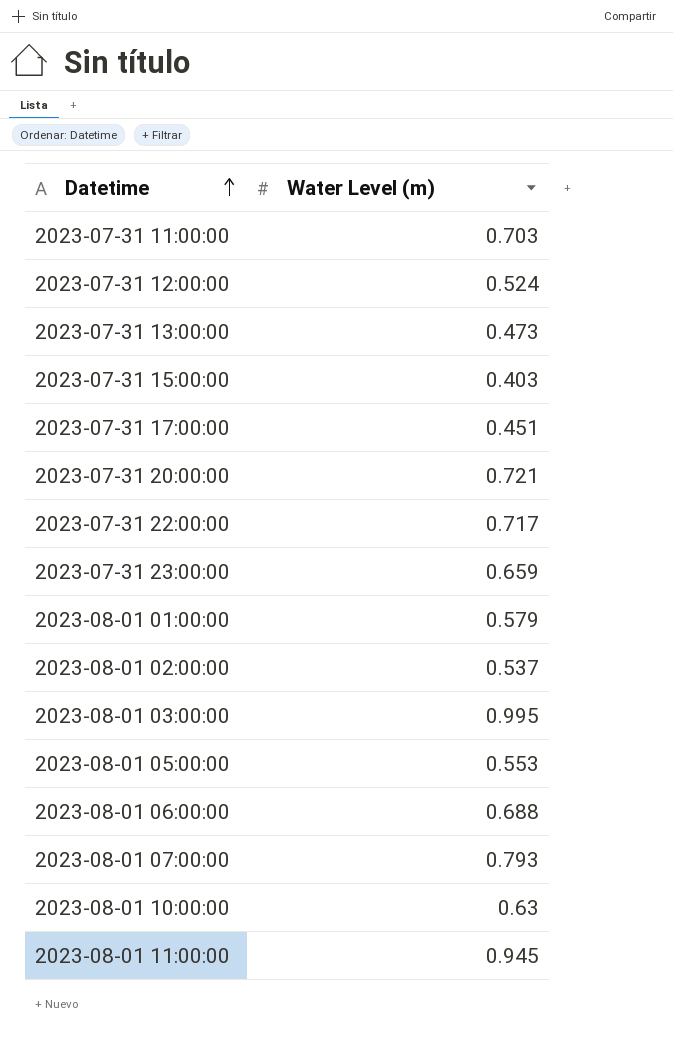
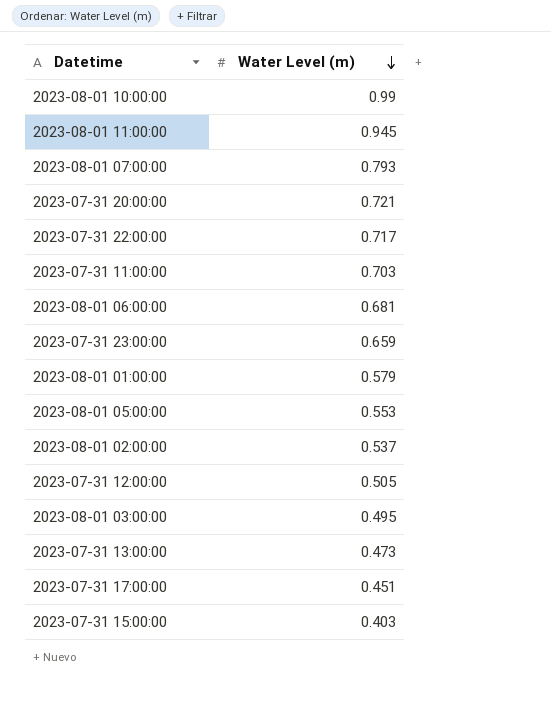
row order: Datetime ascending -> Water Level (m) descending
2023-08-01 10:00:00 | Water Level (m): 0.63 -> 0.99
2023-08-01 06:00:00 | Water Level (m): 0.688 -> 0.681
2023-07-31 12:00:00 | Water Level (m): 0.524 -> 0.505
2023-08-01 03:00:00 | Water Level (m): 0.995 -> 0.495

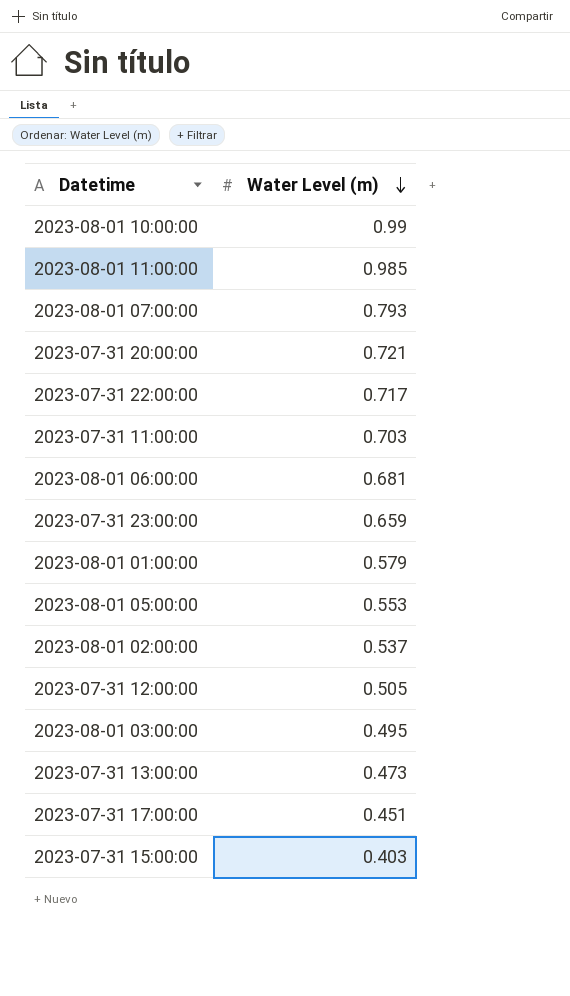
2023-08-01 11:00:00 | Water Level (m): 0.945 -> 0.985

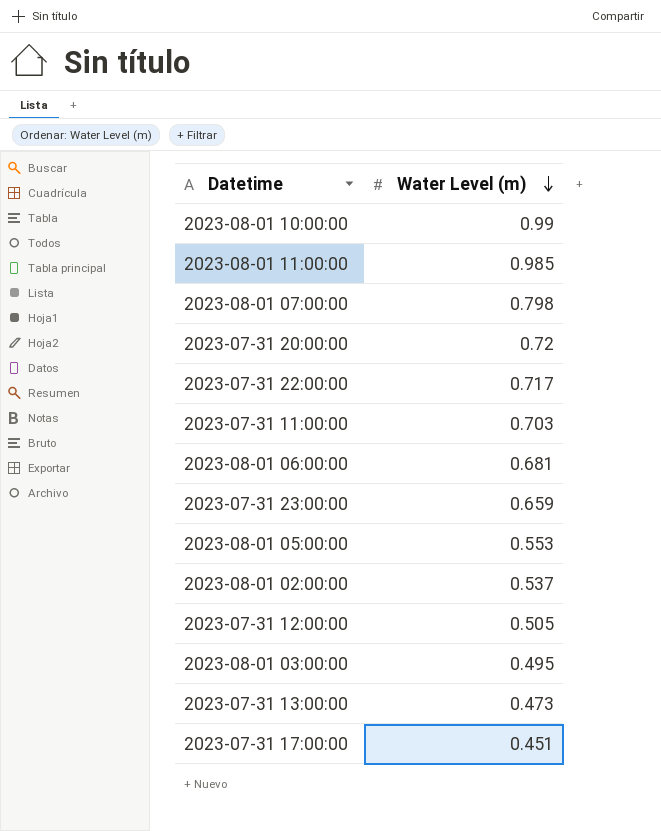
row 2023-08-01 01:00:00: 0.579 -> none
row 2023-07-31 15:00:00: 0.403 -> none
2023-08-01 07:00:00 | Water Level (m): 0.793 -> 0.798
2023-07-31 20:00:00 | Water Level (m): 0.721 -> 0.72

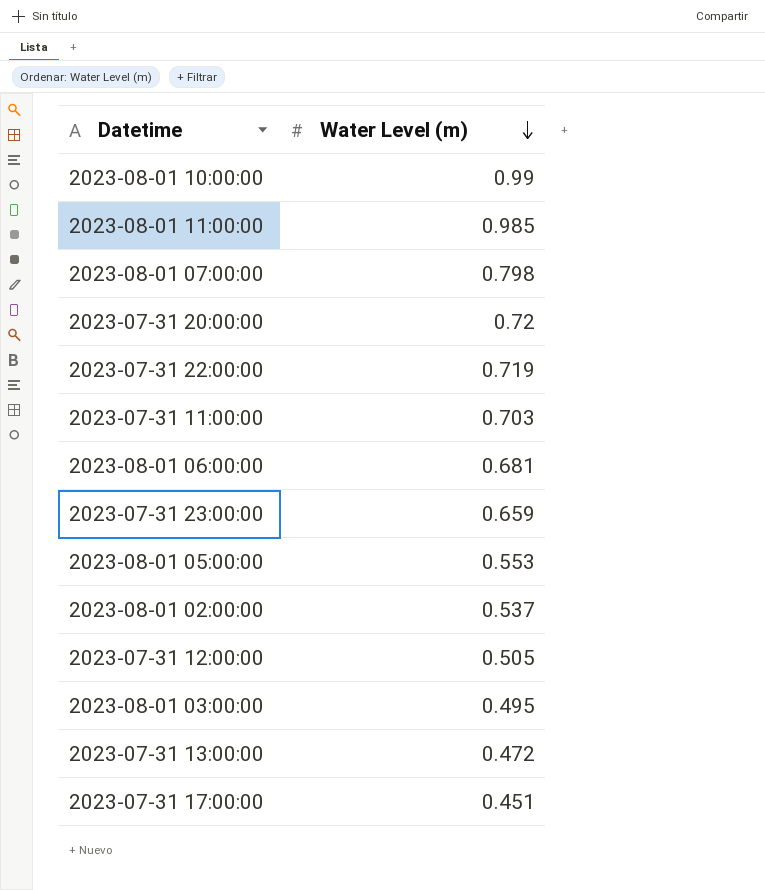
2023-07-31 22:00:00 | Water Level (m): 0.717 -> 0.719
2023-07-31 13:00:00 | Water Level (m): 0.473 -> 0.472

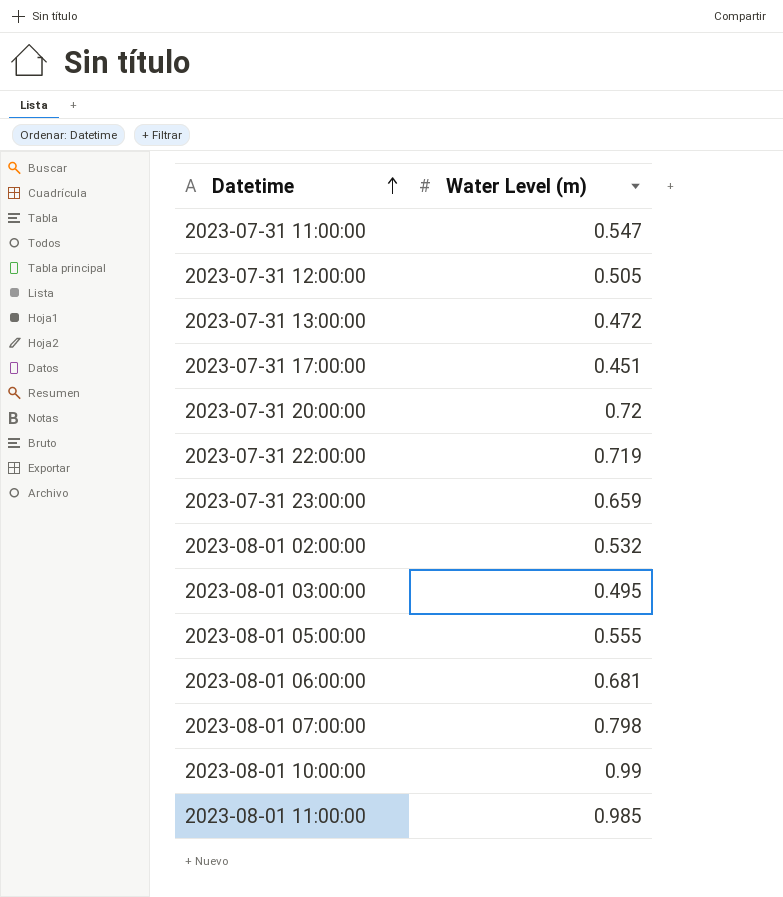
row order: Water Level (m) descending -> Datetime ascending
2023-07-31 11:00:00 | Water Level (m): 0.703 -> 0.547
2023-08-01 02:00:00 | Water Level (m): 0.537 -> 0.532
2023-08-01 05:00:00 | Water Level (m): 0.553 -> 0.555

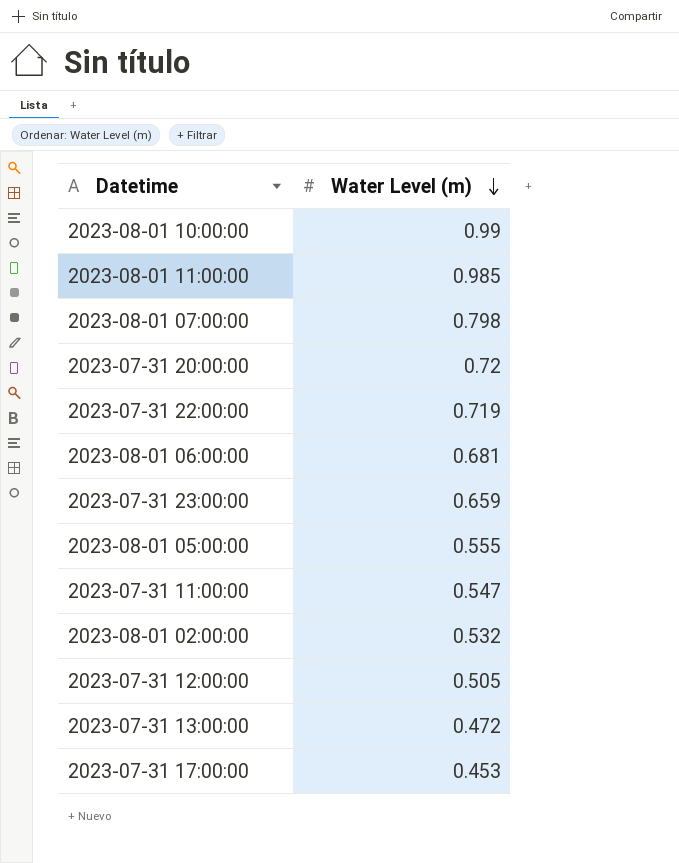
row order: Datetime ascending -> Water Level (m) descending
row 2023-08-01 03:00:00: 0.495 -> none
2023-07-31 17:00:00 | Water Level (m): 0.451 -> 0.453

